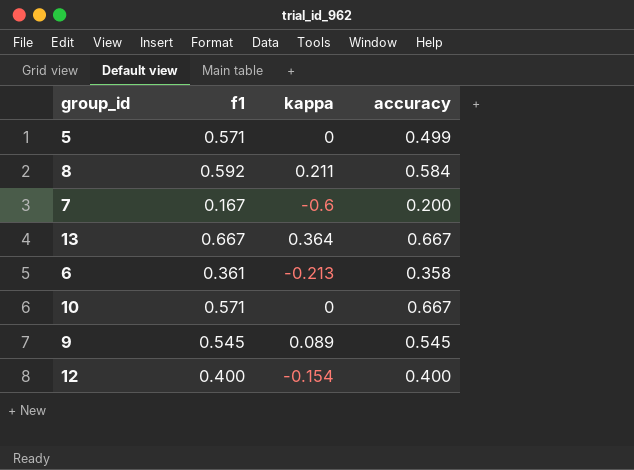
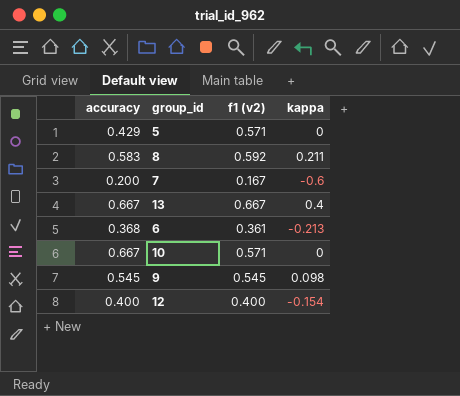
column accuracy | position: 4 -> 1
column name: f1 -> f1 (v2)
5 | accuracy: 0.499 -> 0.429
8 | accuracy: 0.584 -> 0.583
13 | kappa: 0.364 -> 0.4
6 | accuracy: 0.358 -> 0.368
9 | kappa: 0.089 -> 0.098

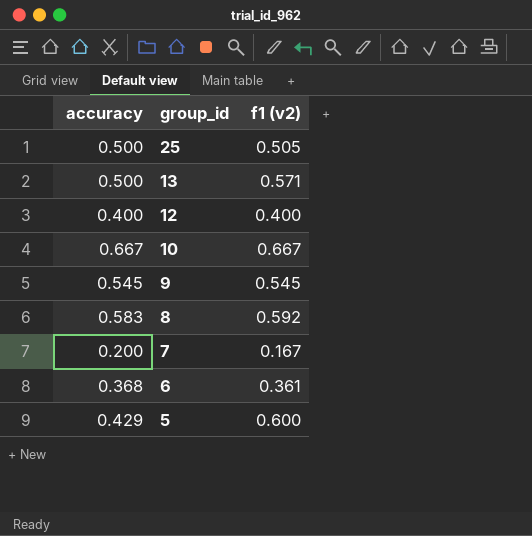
row order: none -> group_id descending
column kappa | position: 4 -> none
row 25: none -> 0.500 | 0.505
13 | accuracy: 0.667 -> 0.500
13 | f1 (v2): 0.667 -> 0.571
10 | f1 (v2): 0.571 -> 0.667
5 | f1 (v2): 0.571 -> 0.600

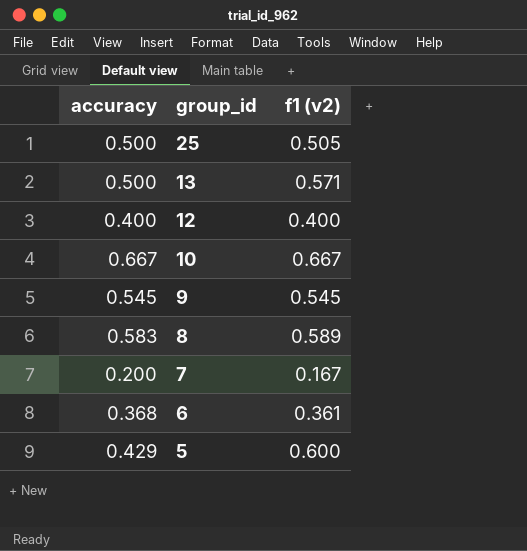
8 | f1 (v2): 0.592 -> 0.589

